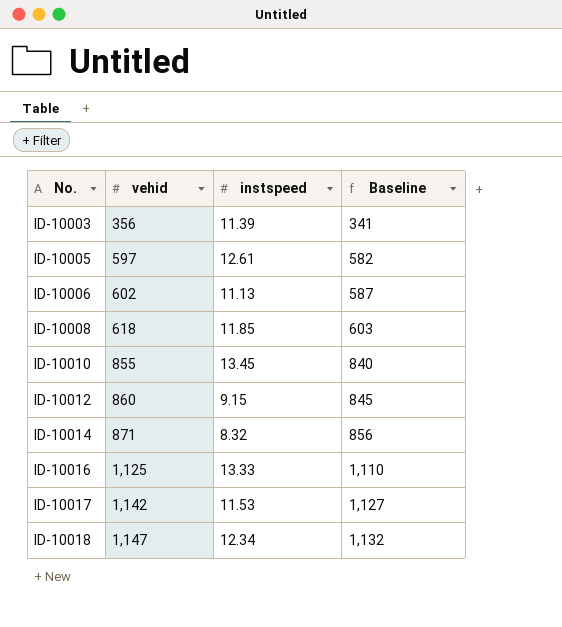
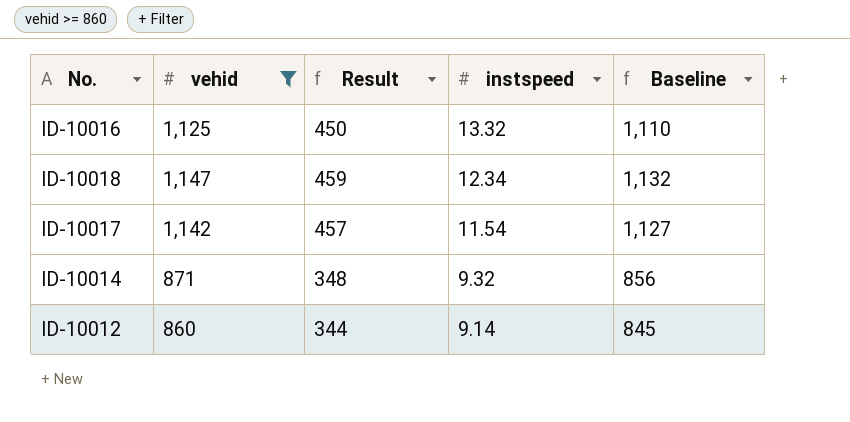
filter: none -> vehid >= 860
row order: No. ascending -> instspeed descending
column Result | formula: none -> [vehid] * 0.4
ID-10016 | instspeed: 13.33 -> 13.32
ID-10017 | instspeed: 11.53 -> 11.54
ID-10014 | instspeed: 8.32 -> 9.32
ID-10012 | instspeed: 9.15 -> 9.14

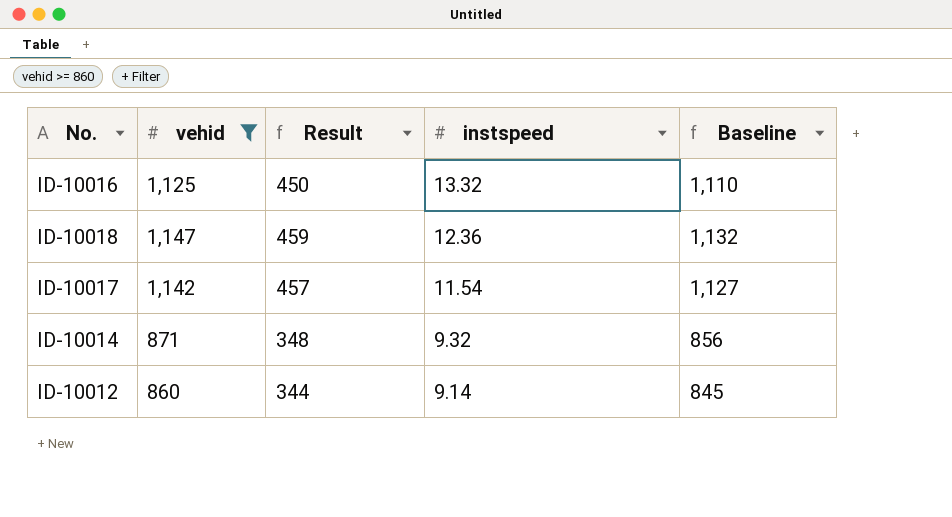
ID-10018 | instspeed: 12.34 -> 12.36

